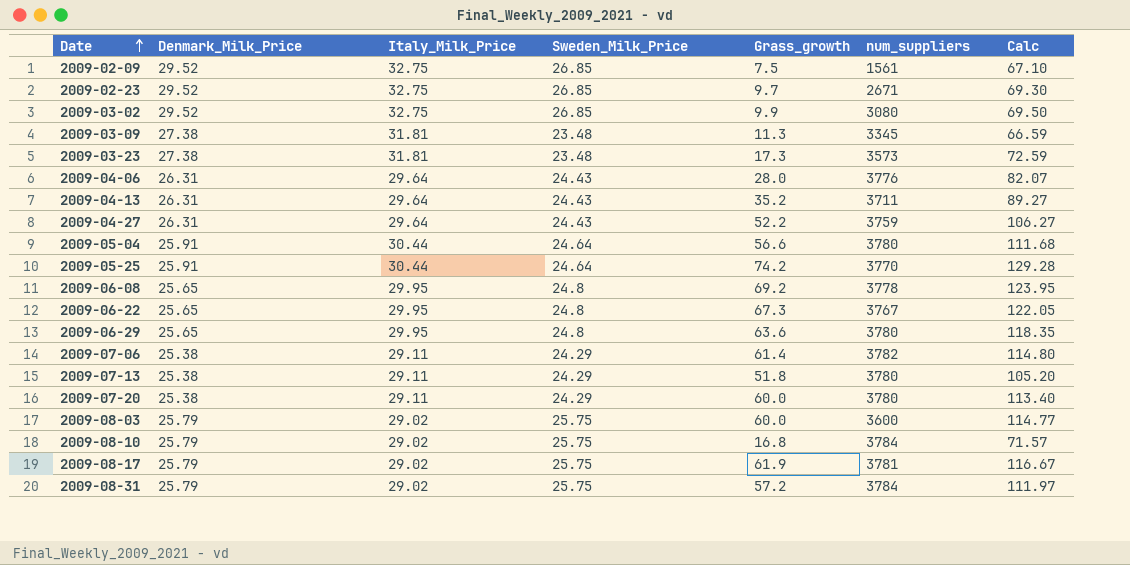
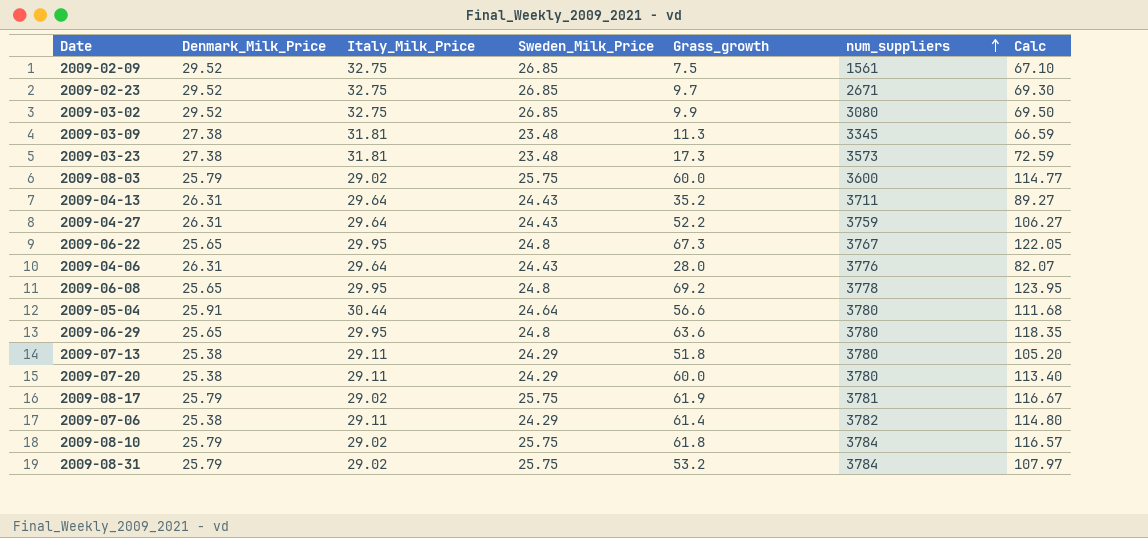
row order: Date ascending -> num_suppliers ascending
row 2009-05-25: 25.91 | 30.44 | 24.64 | 74.2 | 3770 | 129.28 -> none
2009-08-10 | Grass_growth: 16.8 -> 61.8
2009-08-10 | Calc: 71.57 -> 116.57
2009-08-31 | Grass_growth: 57.2 -> 53.2
2009-08-31 | Calc: 111.97 -> 107.97

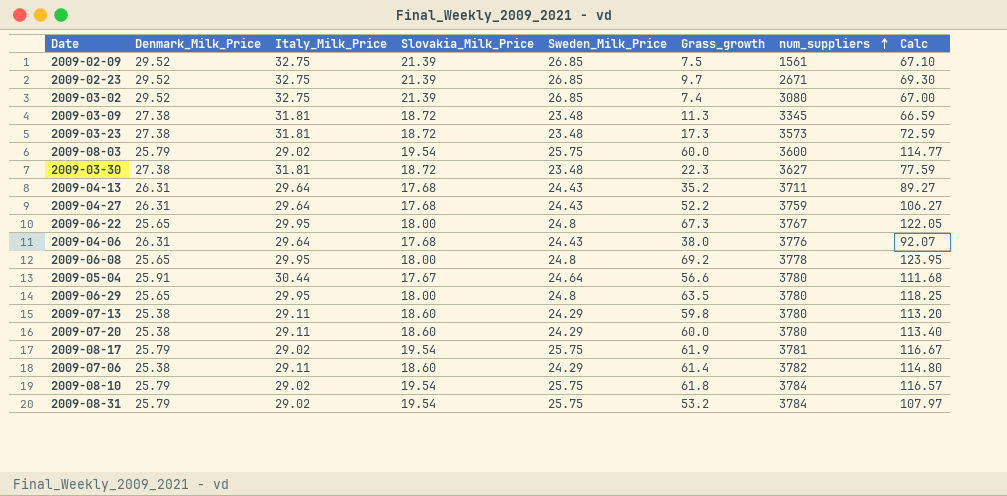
column Slovakia_Milk_Price | position: none -> 4
2009-03-02 | Grass_growth: 9.9 -> 7.4
2009-03-02 | Calc: 69.50 -> 67.00
row 2009-03-30: none -> 27.38 | 31.81 | 18.72 | 23.48 | 22.3 | 3627 | 77.59
2009-04-06 | Grass_growth: 28.0 -> 38.0
2009-04-06 | Calc: 82.07 -> 92.07
2009-06-29 | Grass_growth: 63.6 -> 63.5
2009-06-29 | Calc: 118.35 -> 118.25
2009-07-13 | Grass_growth: 51.8 -> 59.8
2009-07-13 | Calc: 105.20 -> 113.20

